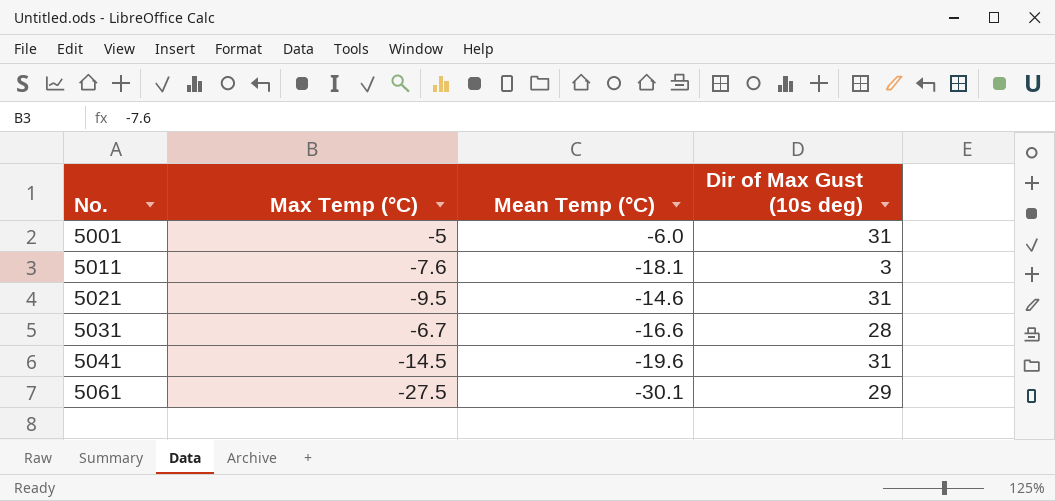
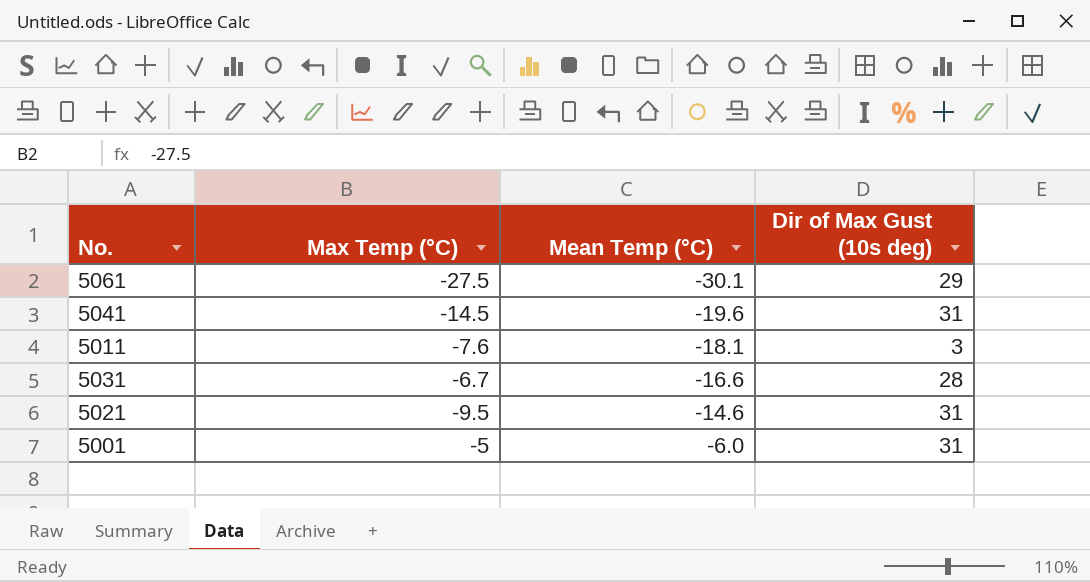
row order: No. ascending -> Mean Temp (°C) ascending

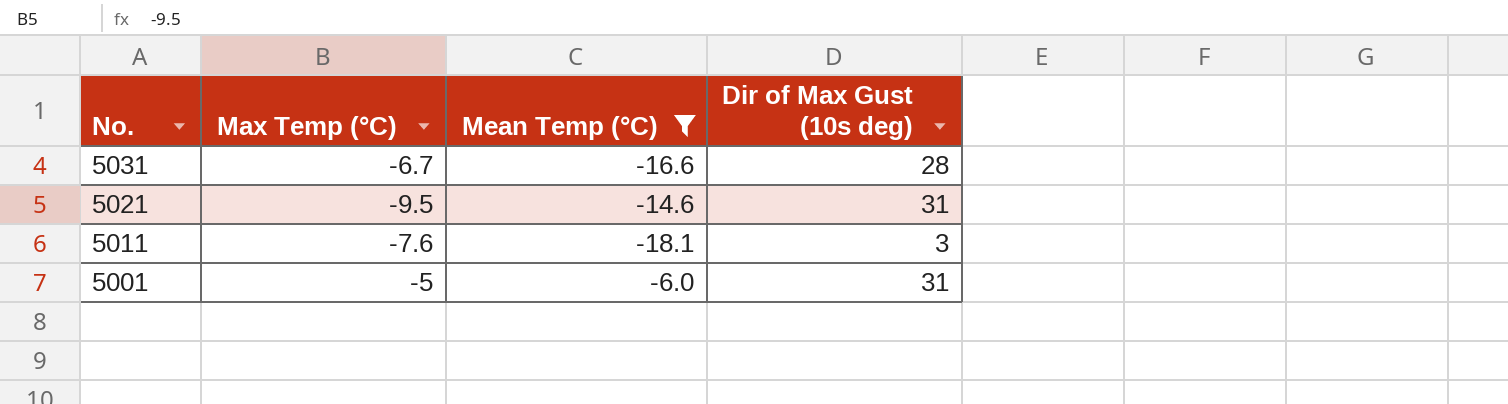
filter: none -> Mean Temp (°C) >= -18.1
row order: Mean Temp (°C) ascending -> No. descending

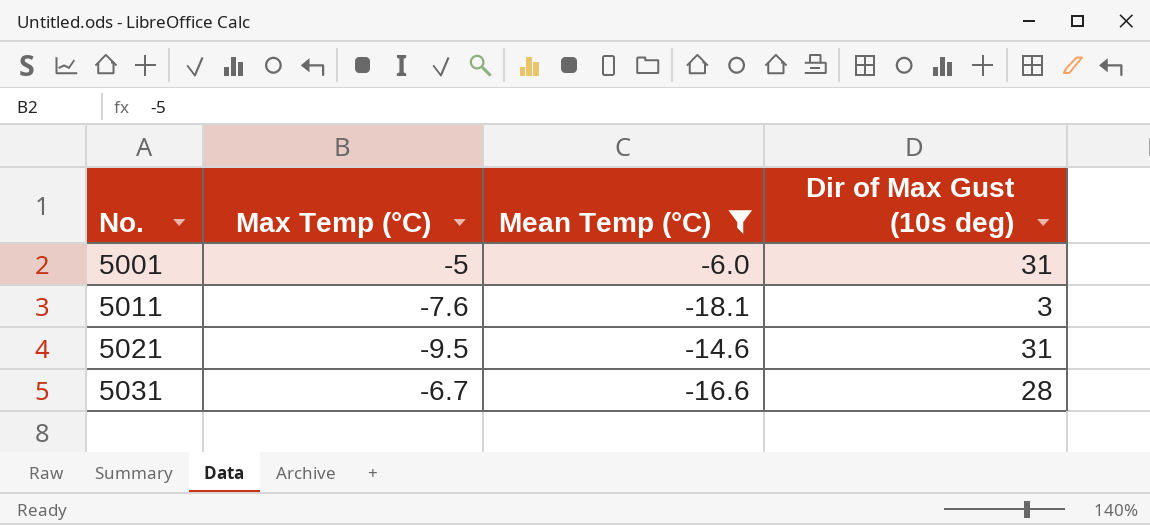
row order: No. descending -> No. ascending

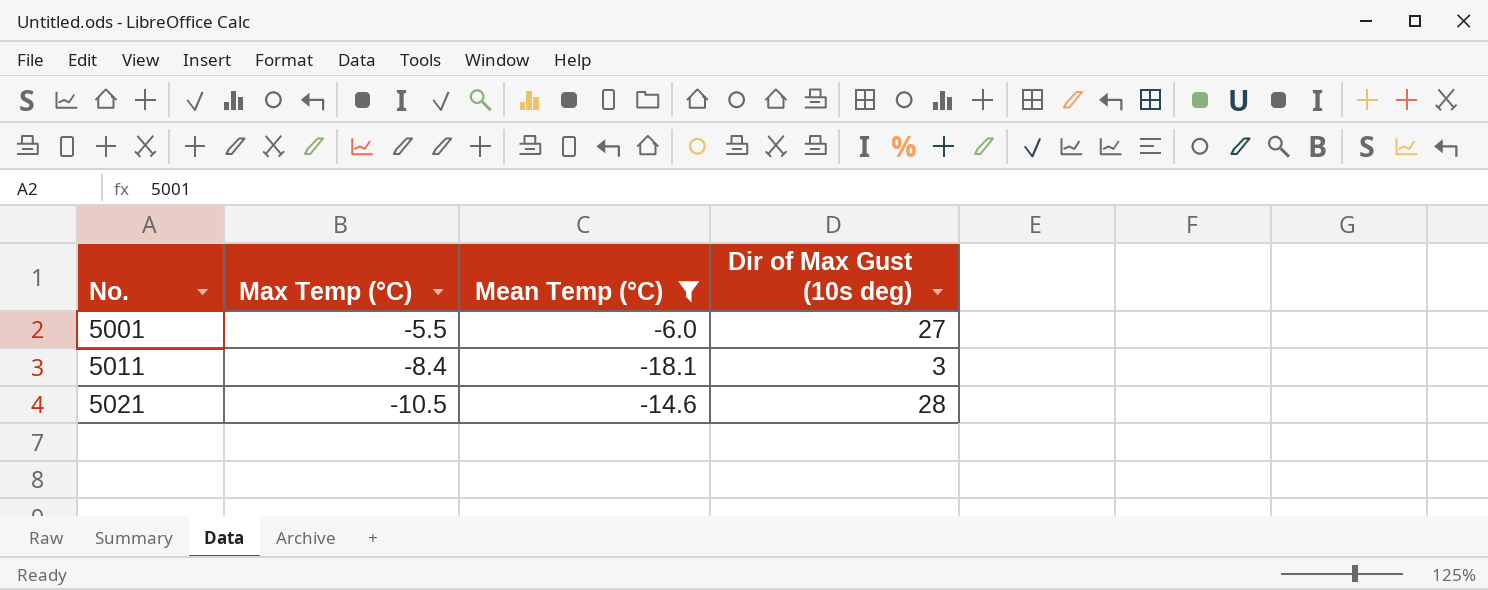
row 5031: -6.7 | -16.6 | 28 -> none
5001 | Max Temp (°C): -5 -> -5.5
5001 | Dir of Max Gust (10s deg): 31 -> 27
5011 | Max Temp (°C): -7.6 -> -8.4
5021 | Max Temp (°C): -9.5 -> -10.5
5021 | Dir of Max Gust (10s deg): 31 -> 28

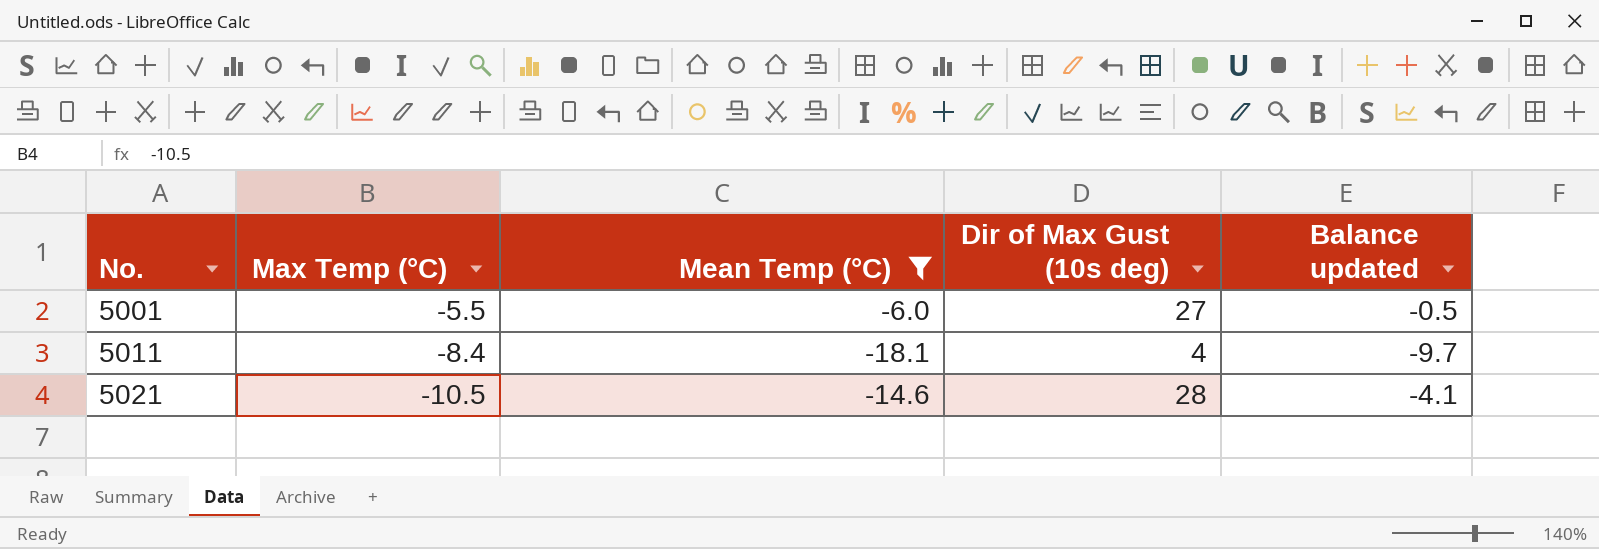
column Balance updated | formula: none -> [Mean Temp (°C)] - [Max Temp (°C)]
5011 | Dir of Max Gust (10s deg): 3 -> 4

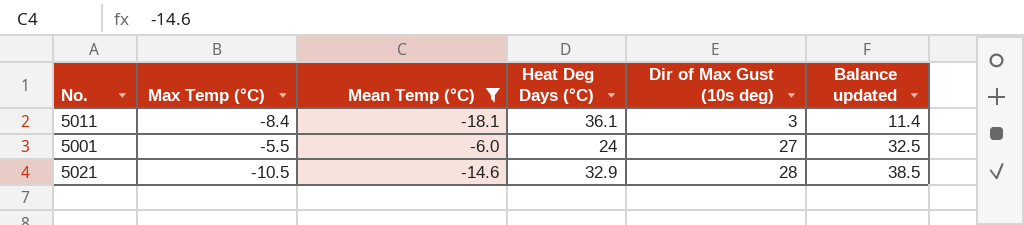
row order: No. ascending -> Dir of Max Gust (10s deg) ascending
column Heat Deg Days (°C) | position: none -> 4
column Balance updated | formula: [Mean Temp (°C)] - [Max Temp (°C)] -> [Dir of Max Gust (10s deg)] - [Max Temp (°C)]
5011 | Dir of Max Gust (10s deg): 4 -> 3

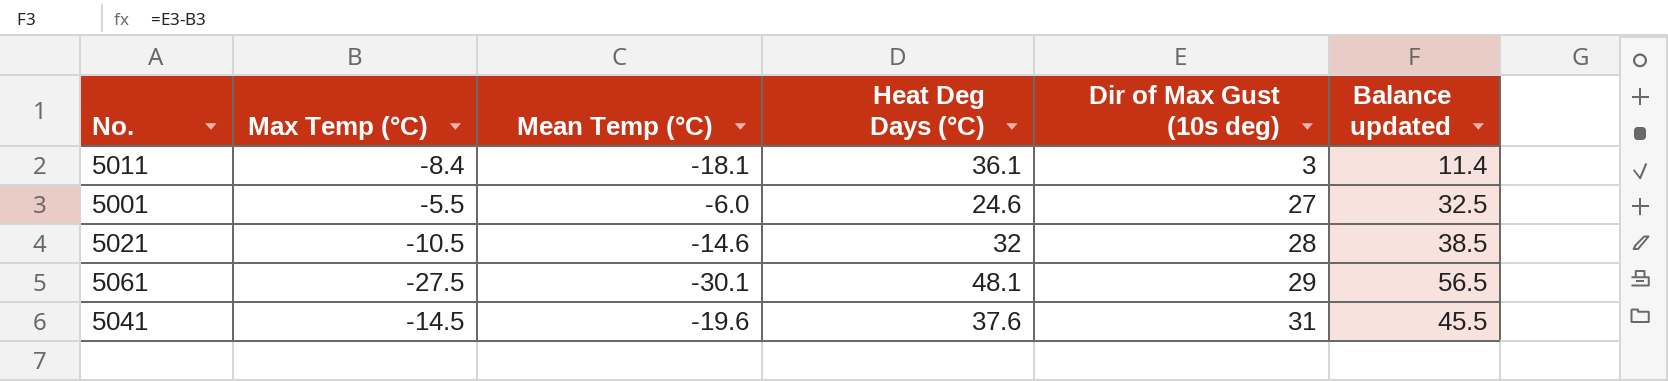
filter: Mean Temp (°C) >= -18.1 -> none
5001 | Heat Deg Days (°C): 24 -> 24.6
5021 | Heat Deg Days (°C): 32.9 -> 32

